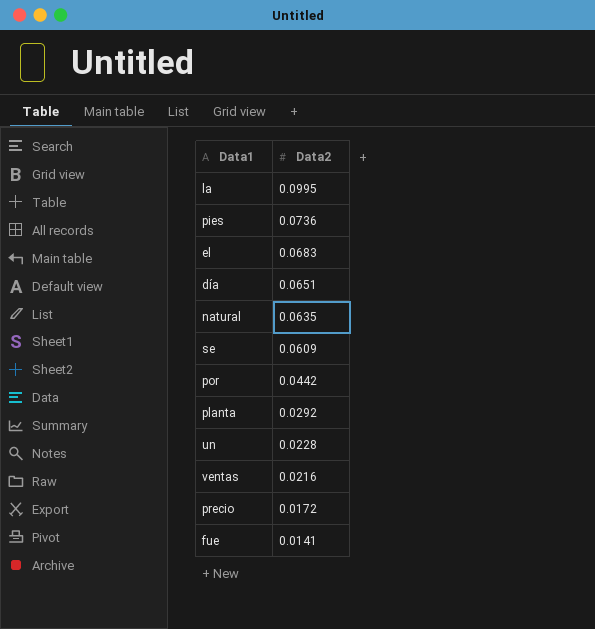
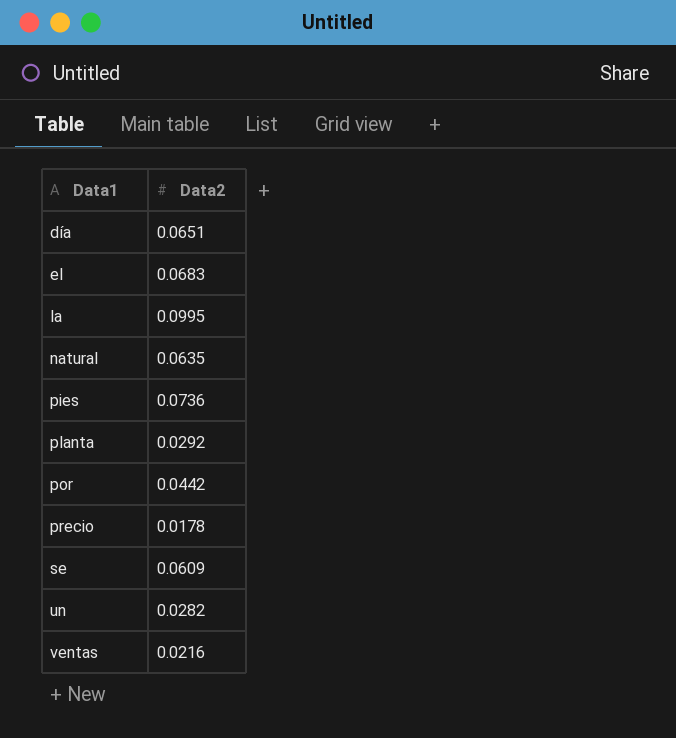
row order: Data2 descending -> Data1 ascending
row fue: 0.0141 -> none
precio | Data2: 0.0172 -> 0.0178
un | Data2: 0.0228 -> 0.0282

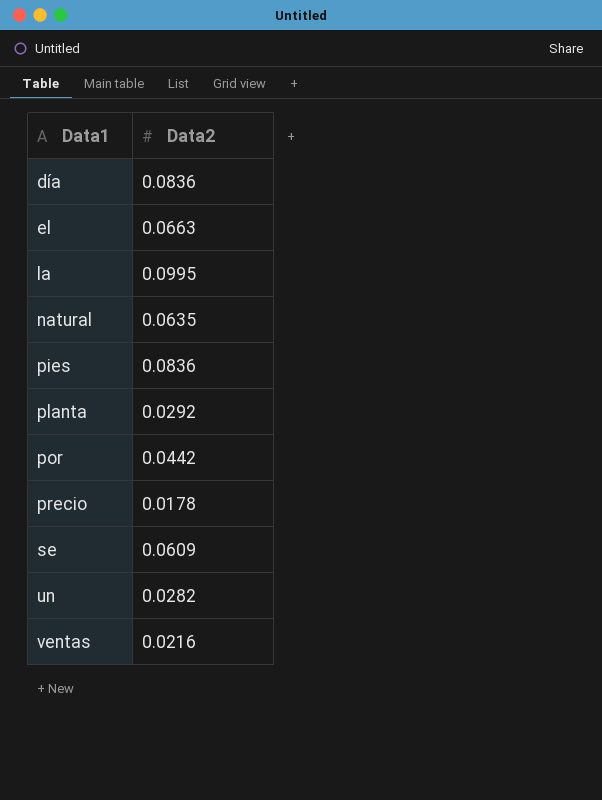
día | Data2: 0.0651 -> 0.0836
el | Data2: 0.0683 -> 0.0663
pies | Data2: 0.0736 -> 0.0836

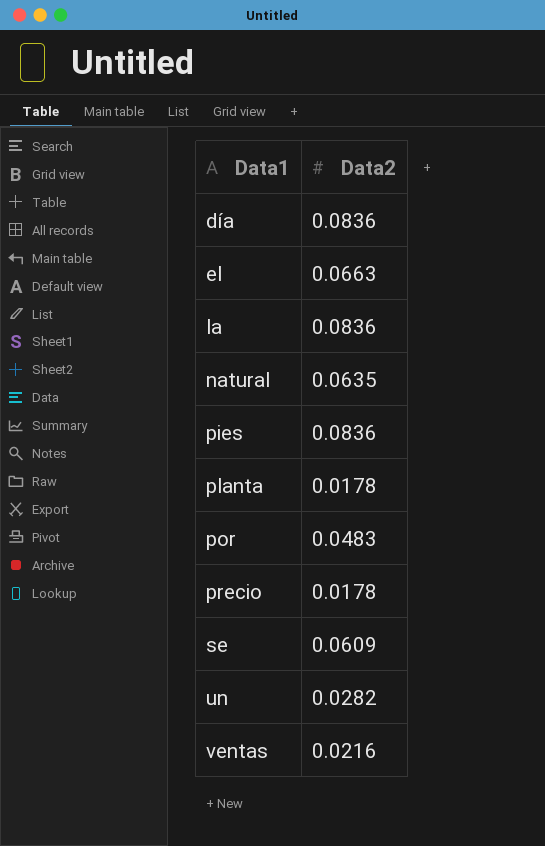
la | Data2: 0.0995 -> 0.0836
planta | Data2: 0.0292 -> 0.0178
por | Data2: 0.0442 -> 0.0483

